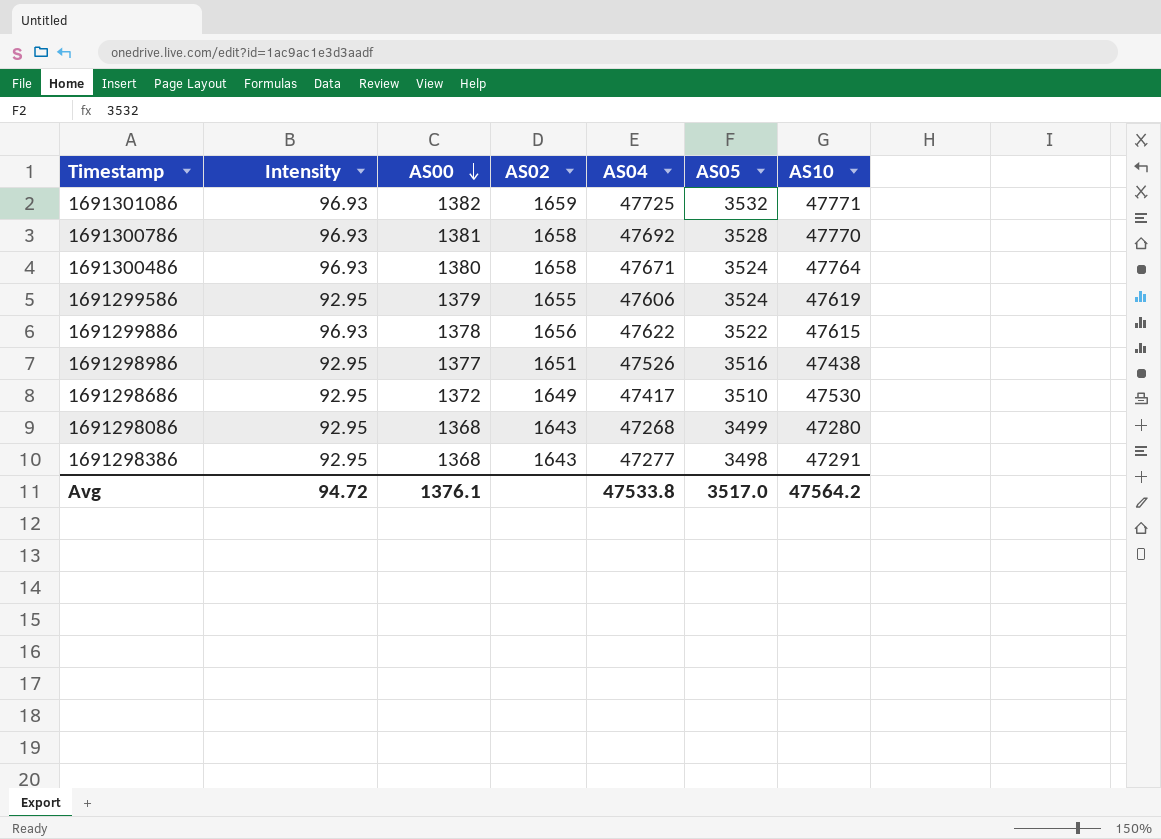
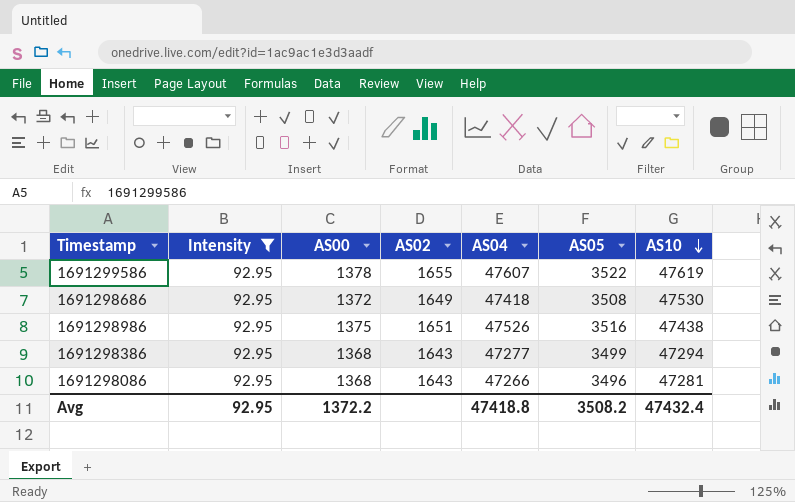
filter: none -> Intensity = 92.95
row order: AS00 descending -> AS10 descending
1691299586 | AS00: 1379 -> 1378
1691299586 | AS04: 47606 -> 47607
1691299586 | AS05: 3524 -> 3522
1691298686 | AS04: 47417 -> 47418
1691298686 | AS05: 3510 -> 3508
1691298986 | AS00: 1377 -> 1375
1691298386 | AS05: 3498 -> 3499
1691298386 | AS10: 47291 -> 47294
1691298086 | AS04: 47268 -> 47266
1691298086 | AS05: 3499 -> 3496
1691298086 | AS10: 47280 -> 47281
Avg | Intensity: 94.72 -> 92.95
Avg | AS00: 1376.1 -> 1372.2
Avg | AS04: 47533.8 -> 47418.8
Avg | AS05: 3517.0 -> 3508.2
Avg | AS10: 47564.2 -> 47432.4

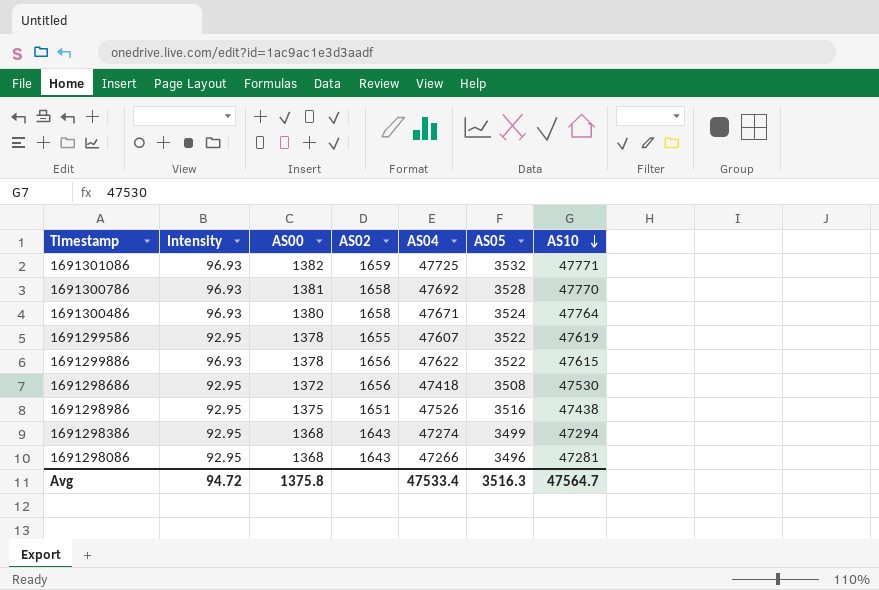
filter: Intensity = 92.95 -> none
1691298686 | AS02: 1649 -> 1656
1691298386 | AS04: 47277 -> 47274
Avg | Intensity: 92.95 -> 94.72
Avg | AS00: 1372.2 -> 1375.8
Avg | AS04: 47418.8 -> 47533.4
Avg | AS05: 3508.2 -> 3516.3
Avg | AS10: 47432.4 -> 47564.7

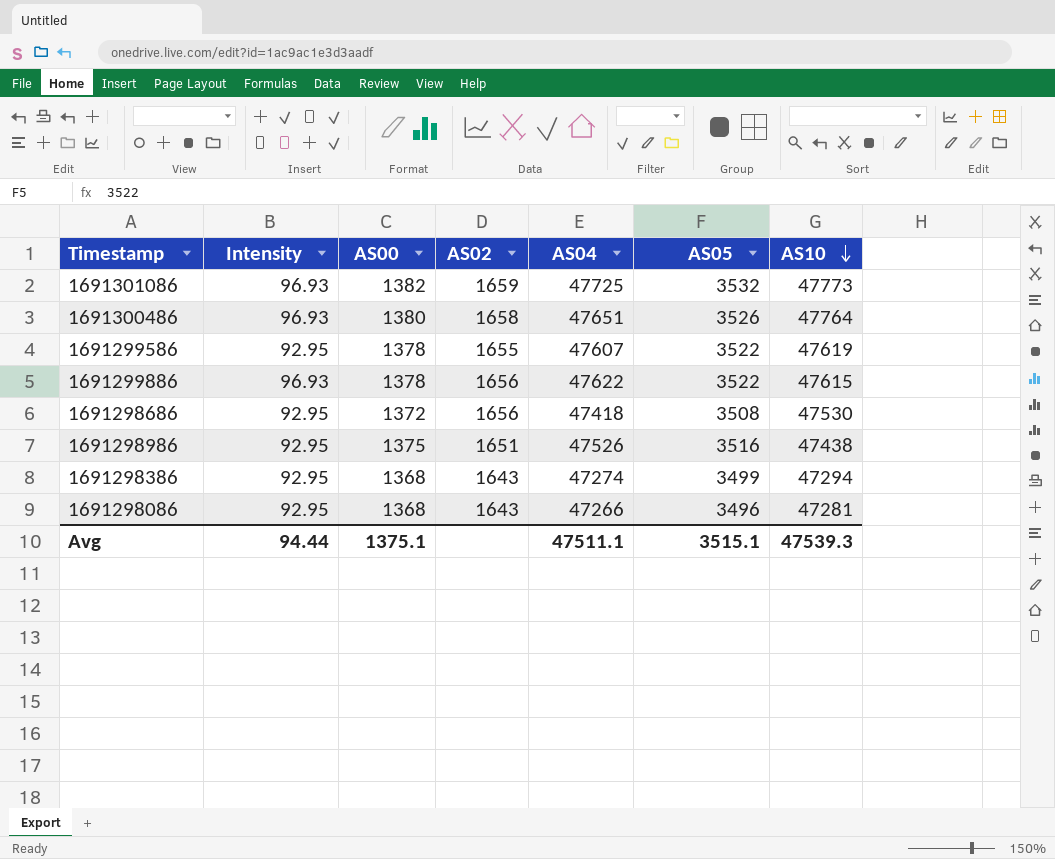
row 1691300786: 96.93 | 1381 | 1658 | 47692 | 3528 | 47770 -> none
1691301086 | AS10: 47771 -> 47773
1691300486 | AS04: 47671 -> 47651
1691300486 | AS05: 3524 -> 3526
Avg | Intensity: 94.72 -> 94.44
Avg | AS00: 1375.8 -> 1375.1
Avg | AS04: 47533.4 -> 47511.1
Avg | AS05: 3516.3 -> 3515.1
Avg | AS10: 47564.7 -> 47539.3

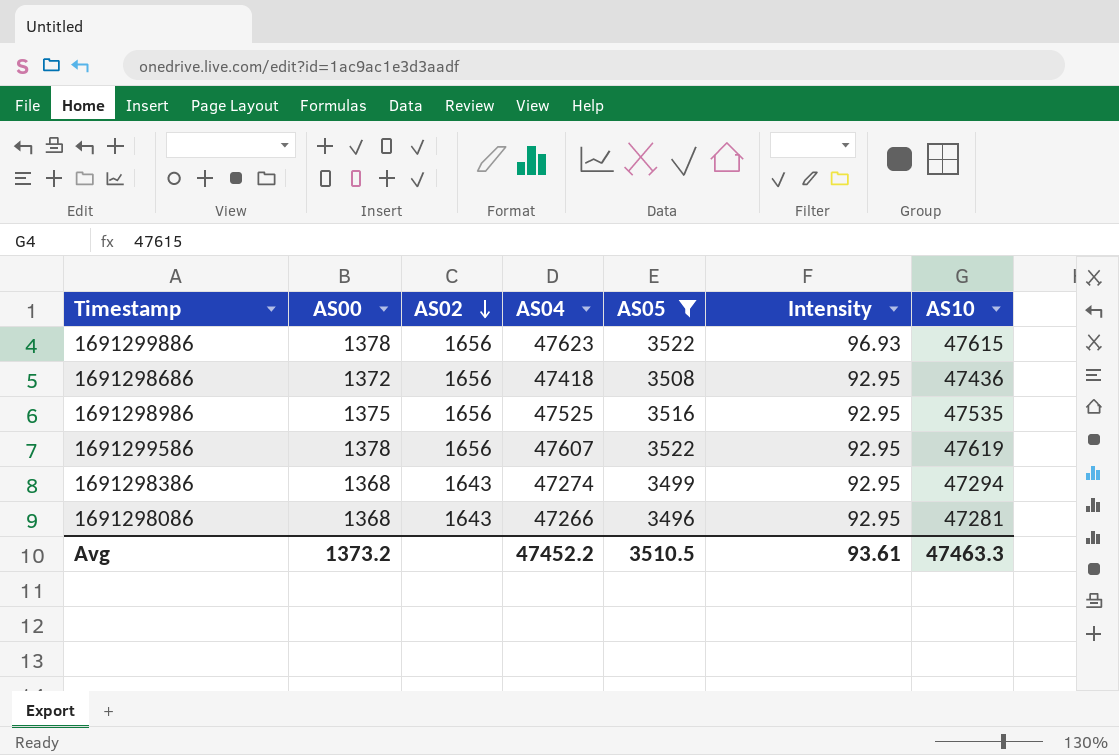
filter: none -> AS05 <= 3522
row order: AS10 descending -> AS02 descending
column Intensity | position: 2 -> 6
1691299886 | AS04: 47622 -> 47623
1691298686 | AS10: 47530 -> 47436
1691298986 | AS02: 1651 -> 1656
1691298986 | AS04: 47526 -> 47525
1691298986 | AS10: 47438 -> 47535
1691299586 | AS02: 1655 -> 1656
Avg | AS00: 1375.1 -> 1373.2
Avg | AS04: 47511.1 -> 47452.2
Avg | AS05: 3515.1 -> 3510.5
Avg | Intensity: 94.44 -> 93.61
Avg | AS10: 47539.3 -> 47463.3

